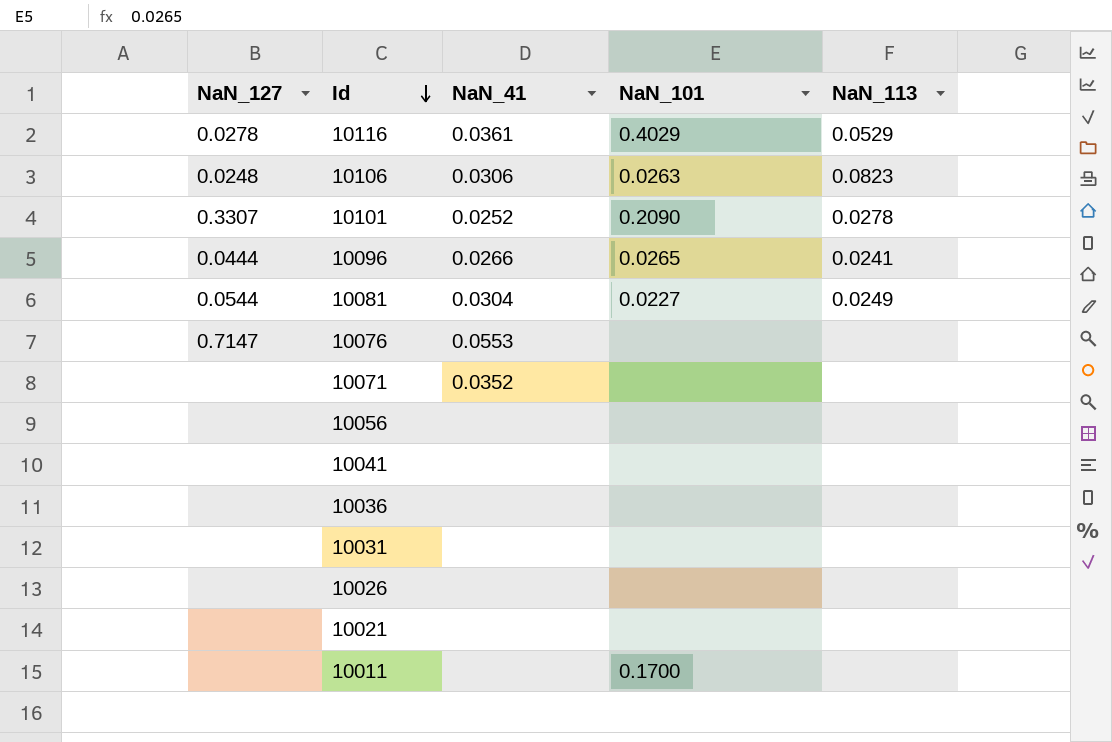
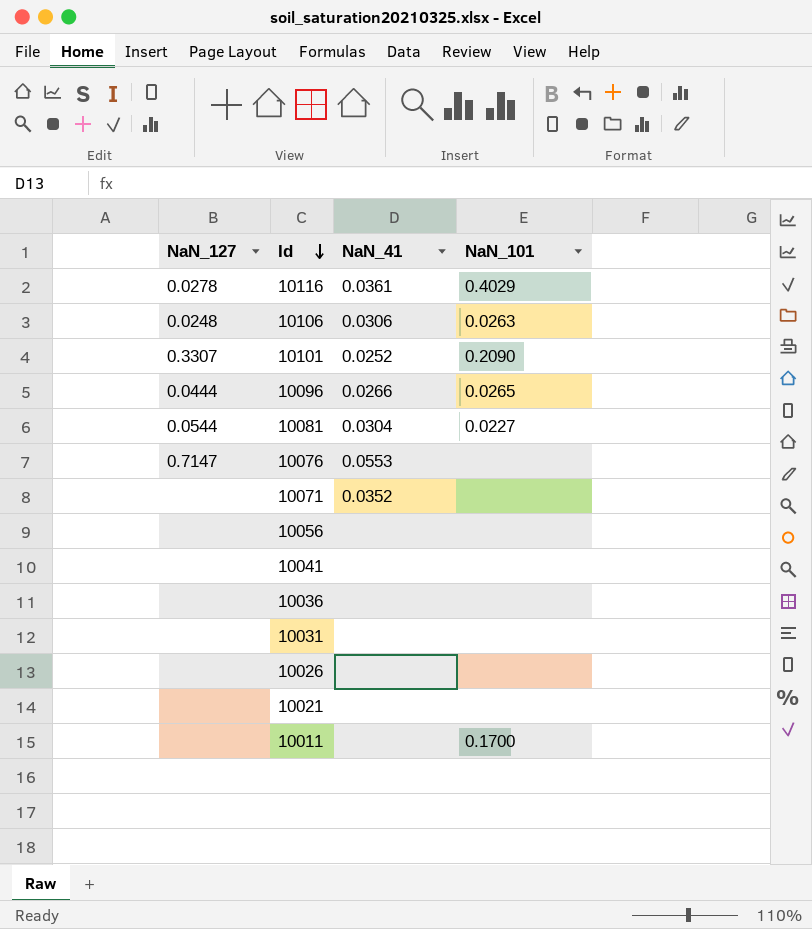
column NaN_113 | position: 5 -> none

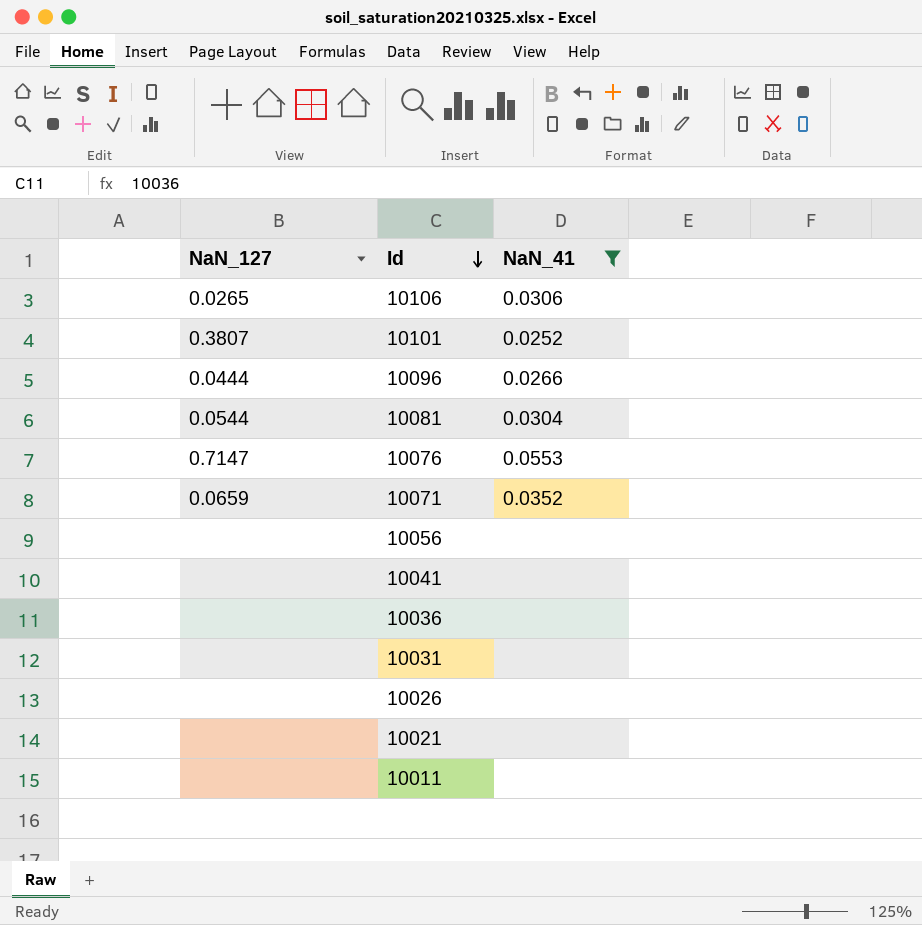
filter: none -> NaN_41 != 0.0361
column NaN_101 | position: 4 -> none
10106 | NaN_127: 0.0248 -> 0.0265
10101 | NaN_127: 0.3307 -> 0.3807
10071 | NaN_127: none -> 0.0659

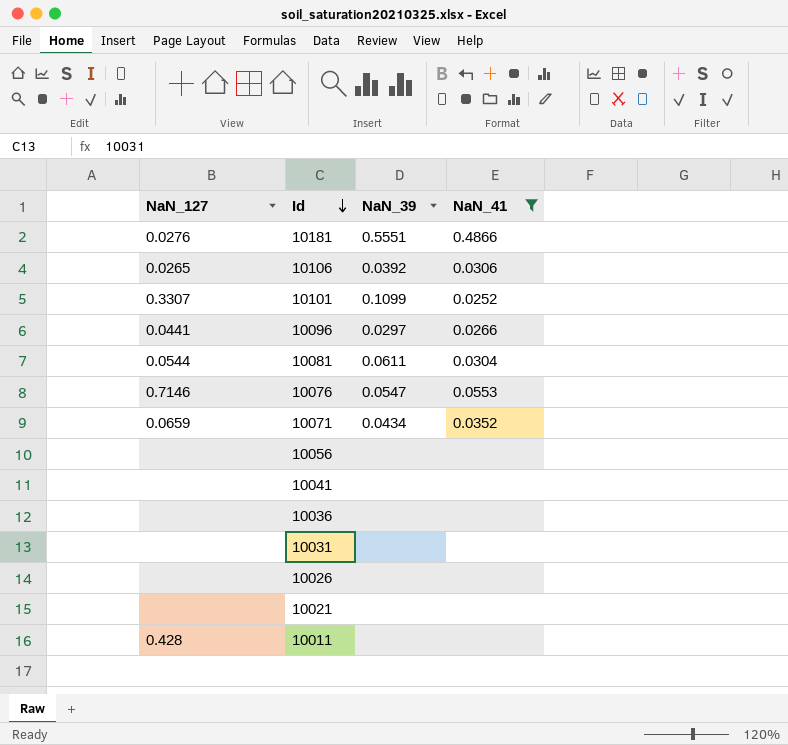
column NaN_39 | position: none -> 3
row 10181: none -> 0.0276 | 0.5551 | 0.4866
10101 | NaN_127: 0.3807 -> 0.3307
10096 | NaN_127: 0.0444 -> 0.0441
10076 | NaN_127: 0.7147 -> 0.7146
10011 | NaN_127: none -> 0.428

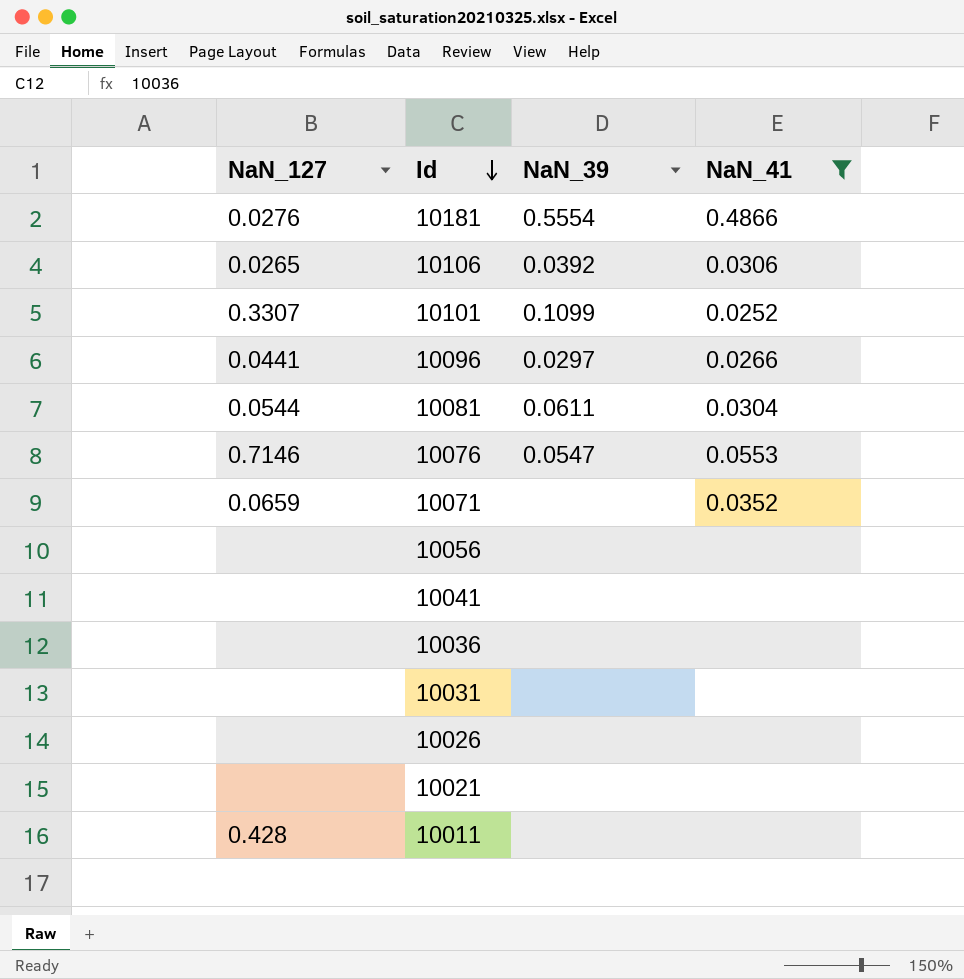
10181 | NaN_39: 0.5551 -> 0.5554
10071 | NaN_39: 0.0434 -> none

